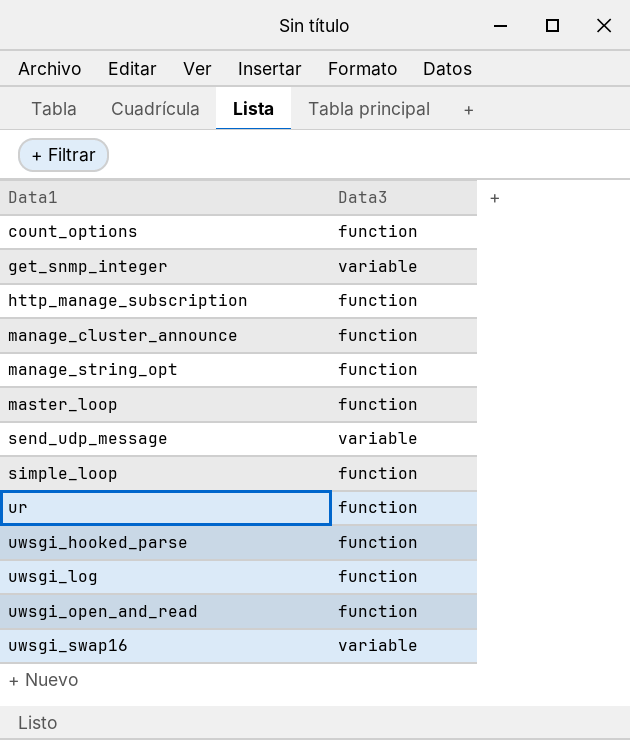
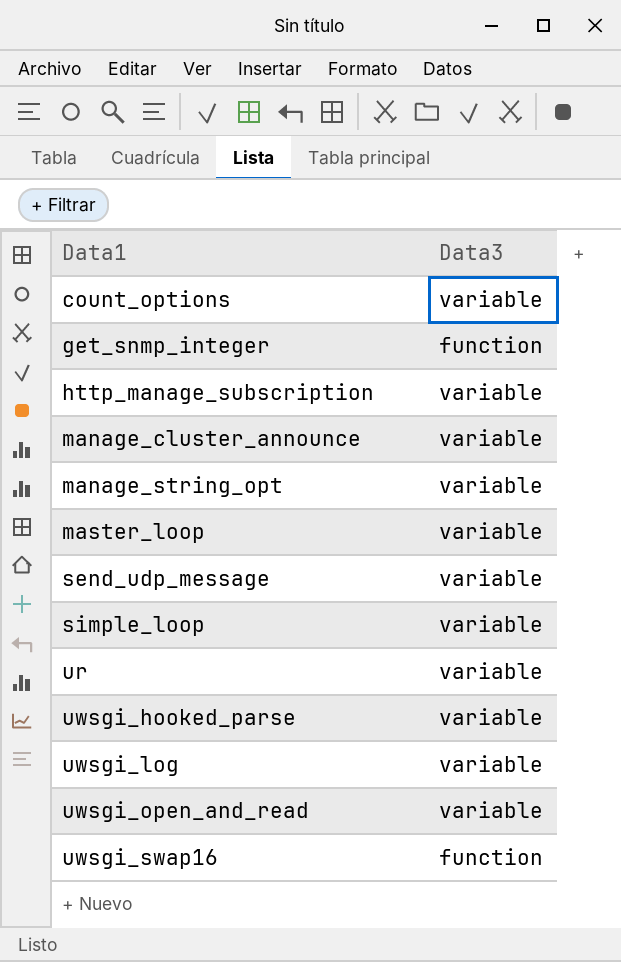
count_options | Data3: function -> variable
get_snmp_integer | Data3: variable -> function
http_manage_subscription | Data3: function -> variable
manage_cluster_announce | Data3: function -> variable
manage_string_opt | Data3: function -> variable
master_loop | Data3: function -> variable
simple_loop | Data3: function -> variable
ur | Data3: function -> variable
uwsgi_hooked_parse | Data3: function -> variable
uwsgi_log | Data3: function -> variable
uwsgi_open_and_read | Data3: function -> variable
uwsgi_swap16 | Data3: variable -> function

